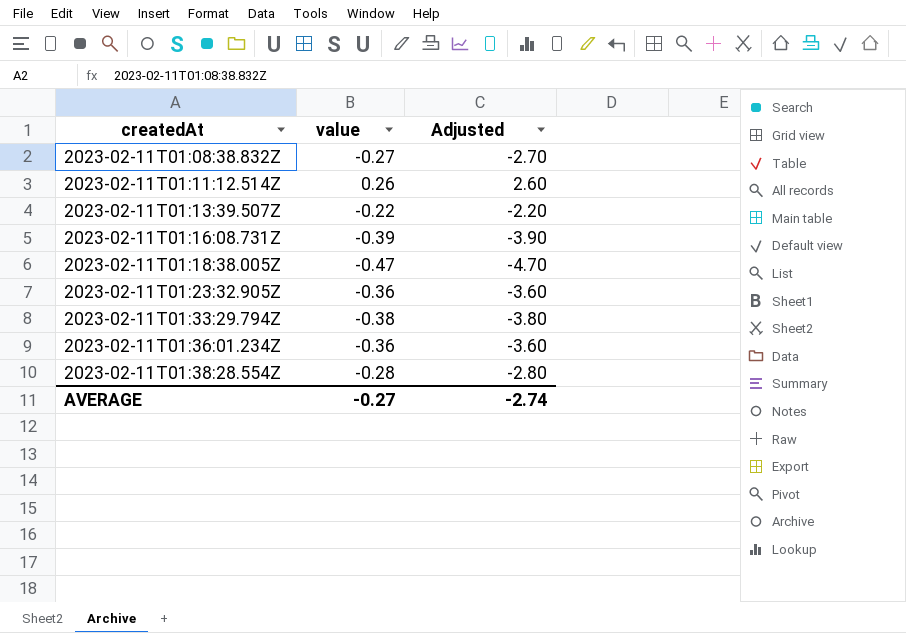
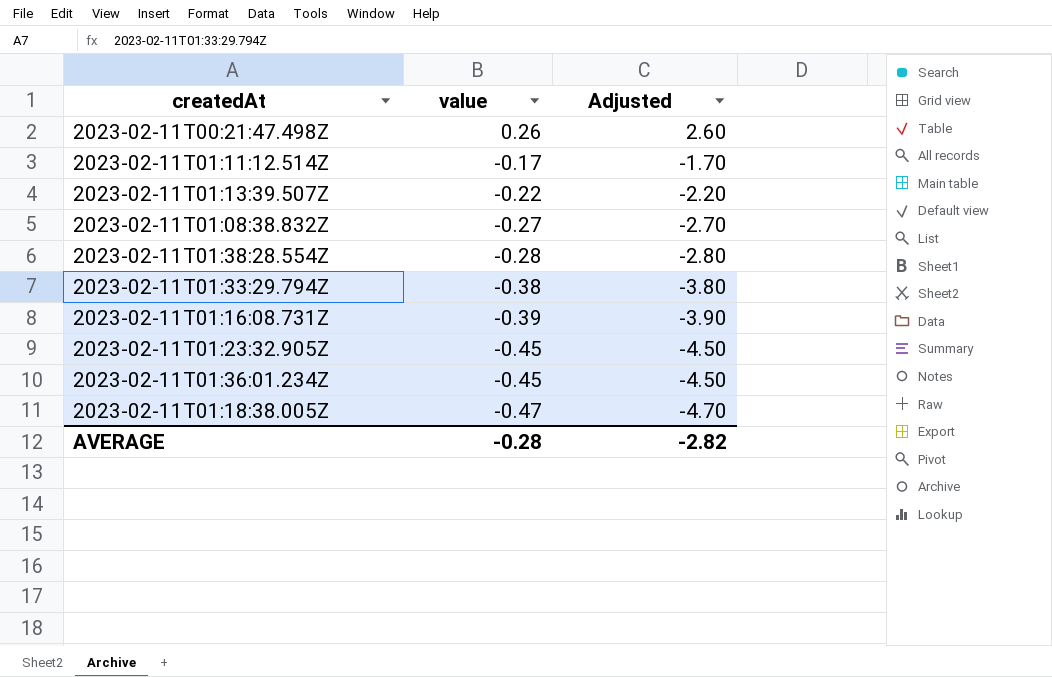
row order: createdAt ascending -> value descending
row 2023-02-11T00:21:47.498Z: none -> 0.26 | 2.60
2023-02-11T01:11:12.514Z | value: 0.26 -> -0.17
2023-02-11T01:11:12.514Z | Adjusted: 2.60 -> -1.70
2023-02-11T01:23:32.905Z | value: -0.36 -> -0.45
2023-02-11T01:23:32.905Z | Adjusted: -3.60 -> -4.50
2023-02-11T01:36:01.234Z | value: -0.36 -> -0.45
2023-02-11T01:36:01.234Z | Adjusted: -3.60 -> -4.50
AVERAGE | value: -0.27 -> -0.28
AVERAGE | Adjusted: -2.74 -> -2.82

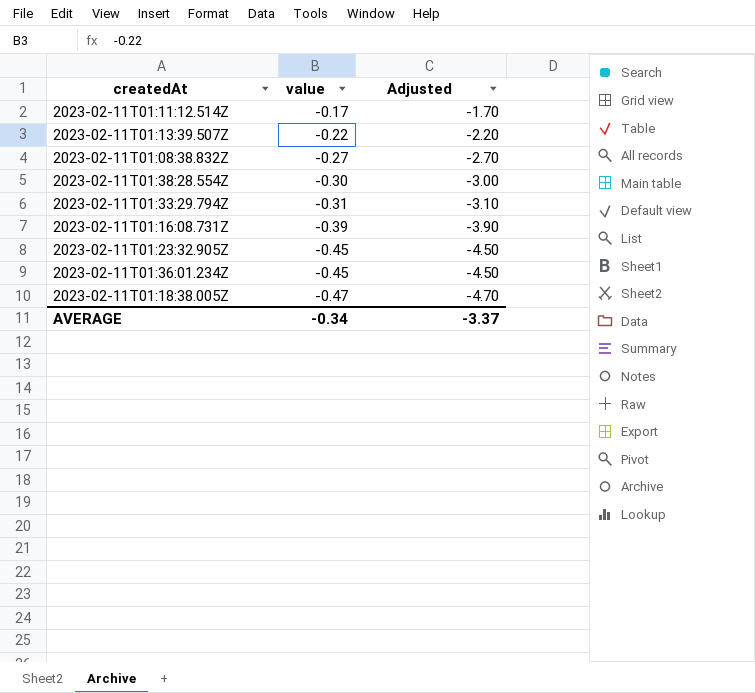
row 2023-02-11T00:21:47.498Z: 0.26 | 2.60 -> none
2023-02-11T01:38:28.554Z | value: -0.28 -> -0.30
2023-02-11T01:38:28.554Z | Adjusted: -2.80 -> -3.00
2023-02-11T01:33:29.794Z | value: -0.38 -> -0.31
2023-02-11T01:33:29.794Z | Adjusted: -3.80 -> -3.10
AVERAGE | value: -0.28 -> -0.34
AVERAGE | Adjusted: -2.82 -> -3.37

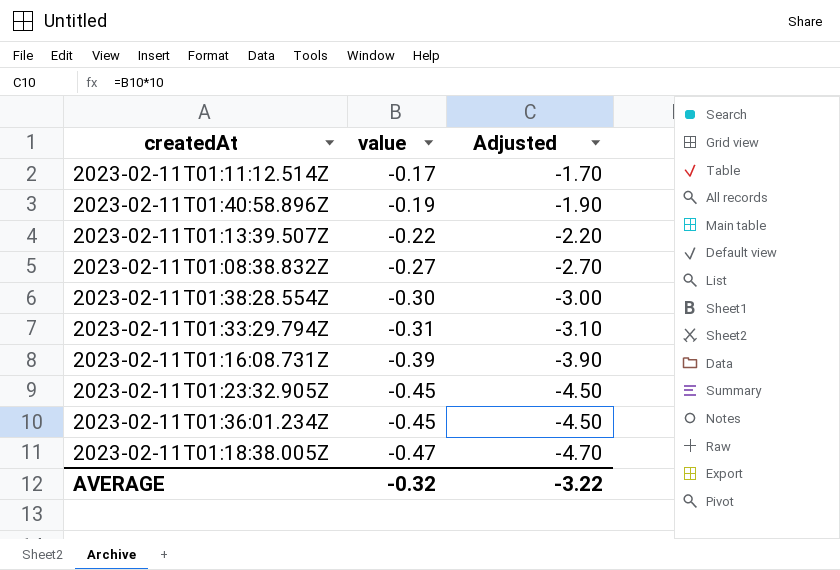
row 2023-02-11T01:40:58.896Z: none -> -0.19 | -1.90
AVERAGE | value: -0.34 -> -0.32
AVERAGE | Adjusted: -3.37 -> -3.22

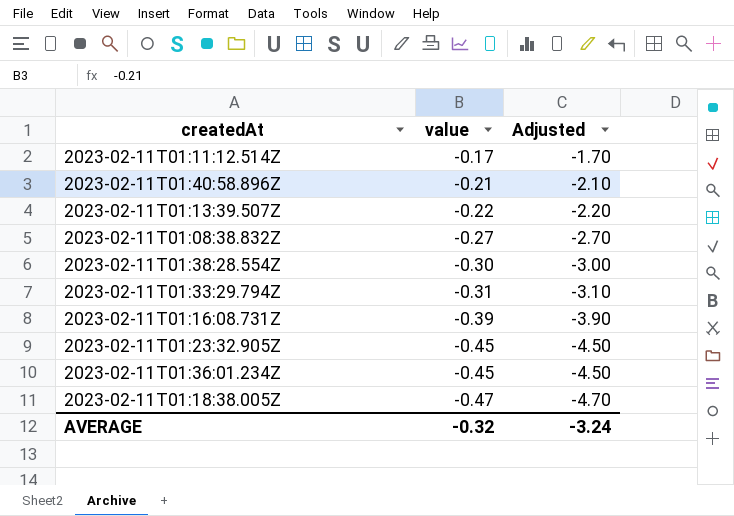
2023-02-11T01:40:58.896Z | value: -0.19 -> -0.21
2023-02-11T01:40:58.896Z | Adjusted: -1.90 -> -2.10
AVERAGE | Adjusted: -3.22 -> -3.24

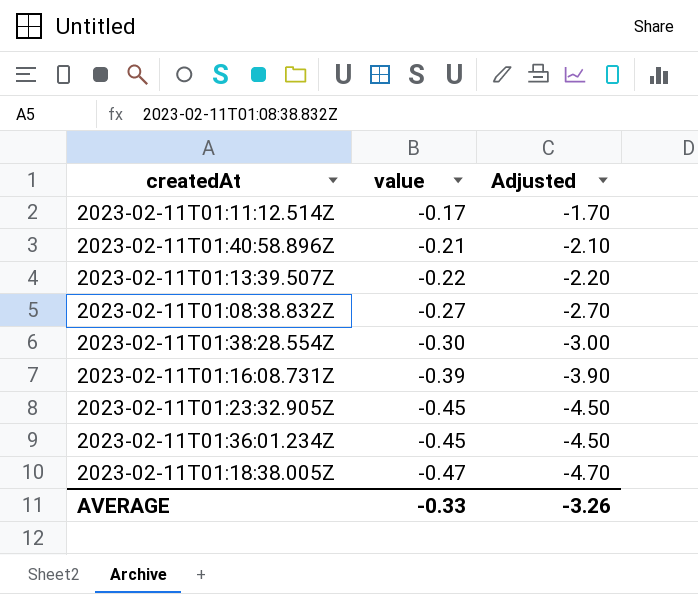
row 2023-02-11T01:33:29.794Z: -0.31 | -3.10 -> none
AVERAGE | value: -0.32 -> -0.33
AVERAGE | Adjusted: -3.24 -> -3.26

